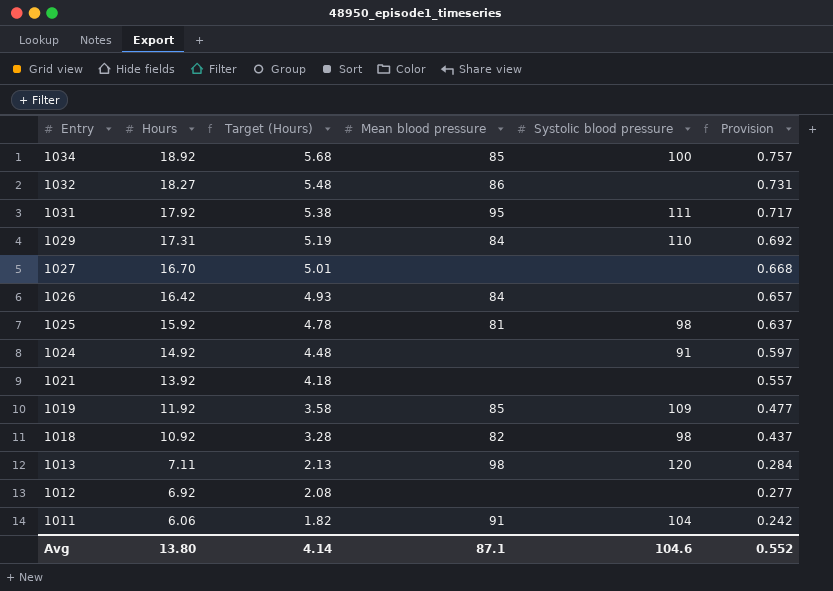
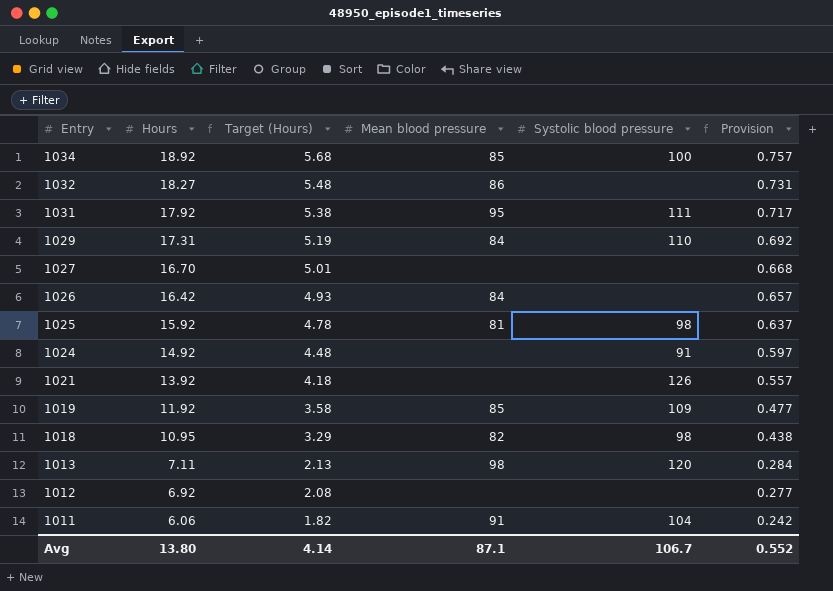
1021 | Systolic blood pressure: none -> 126
1018 | Hours: 10.92 -> 10.95
1018 | Target (Hours): 3.28 -> 3.29
1018 | Provision: 0.437 -> 0.438
Avg | Systolic blood pressure: 104.6 -> 106.7

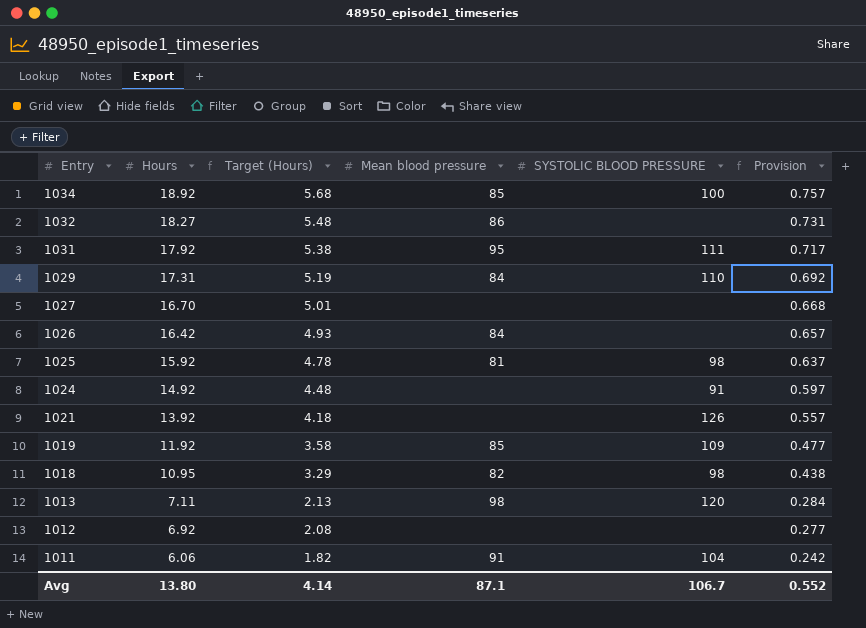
column name: Systolic blood pressure -> SYSTOLIC BLOOD PRESSURE

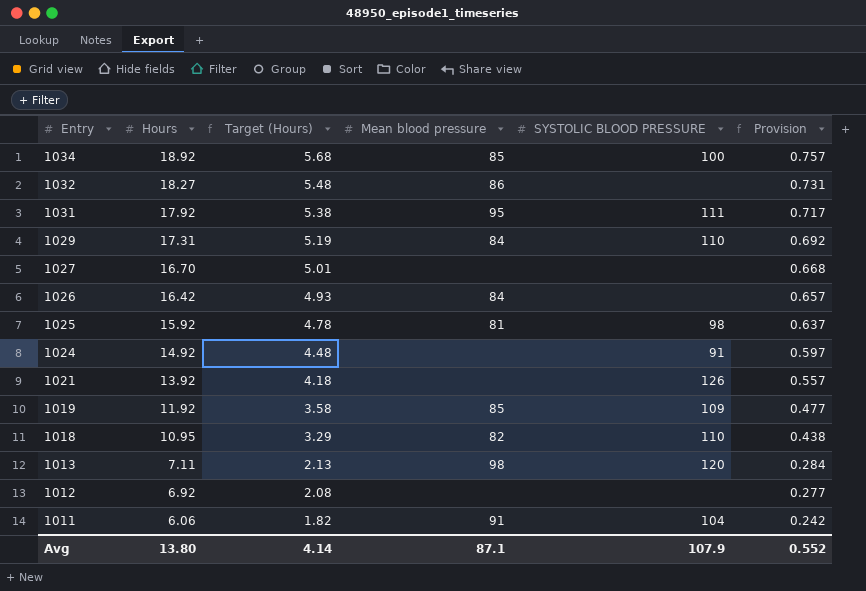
1018 | SYSTOLIC BLOOD PRESSURE: 98 -> 110
Avg | SYSTOLIC BLOOD PRESSURE: 106.7 -> 107.9

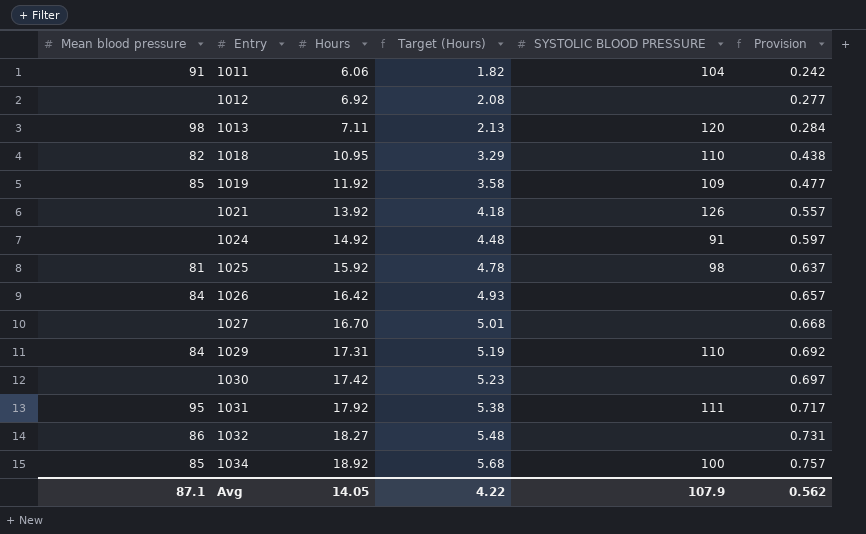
row order: Entry descending -> Entry ascending
column Mean blood pressure | position: 4 -> 1
row 1030: none -> none | 17.42 | 5.23 | none | 0.697
Avg | Hours: 13.80 -> 14.05
Avg | Target (Hours): 4.14 -> 4.22
Avg | Provision: 0.552 -> 0.562

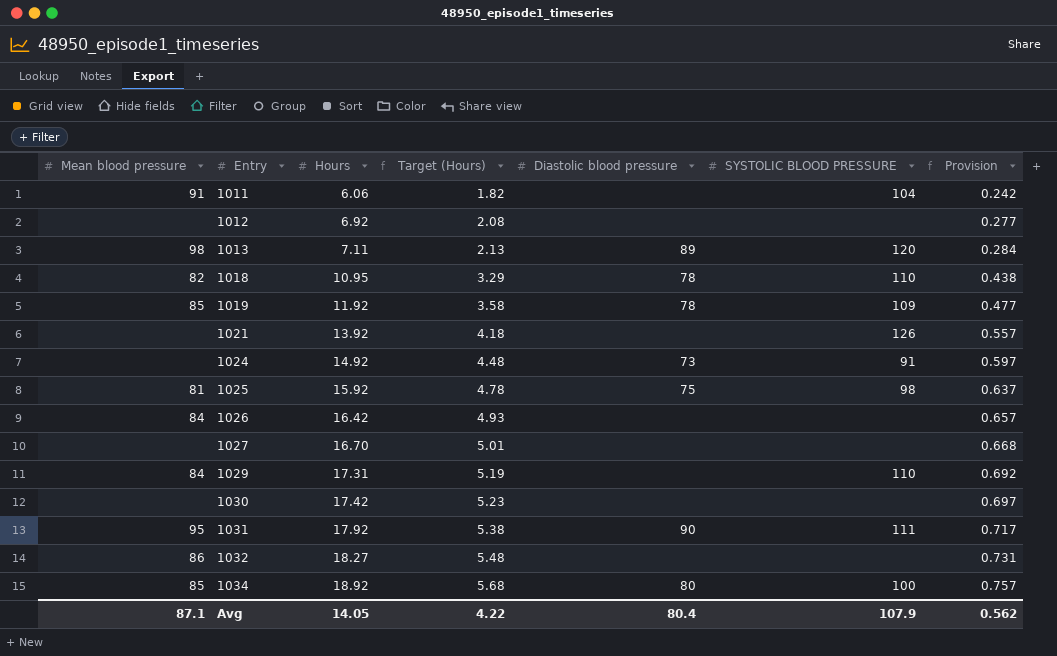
column Diastolic blood pressure | position: none -> 5

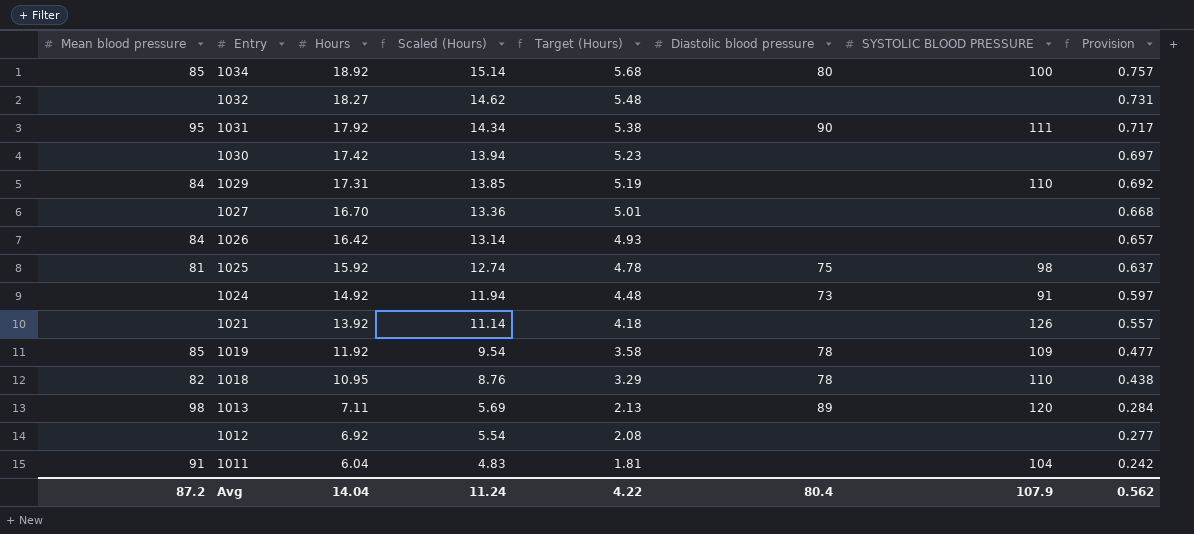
row order: Entry ascending -> Entry descending
column Scaled (Hours) | formula: none -> [Hours] * 0.8
1032 | Mean blood pressure: 86 -> none
1011 | Hours: 6.06 -> 6.04
1011 | Target (Hours): 1.82 -> 1.81
Avg | Mean blood pressure: 87.1 -> 87.2
Avg | Hours: 14.05 -> 14.04

